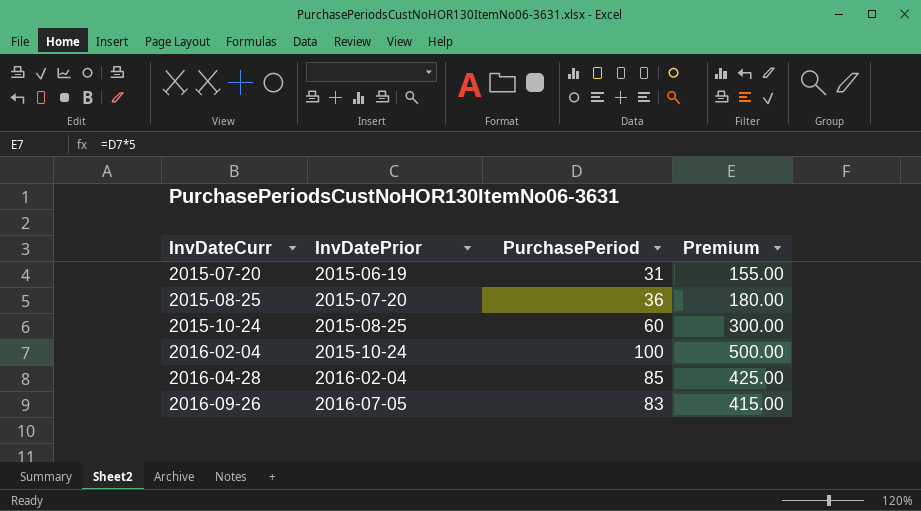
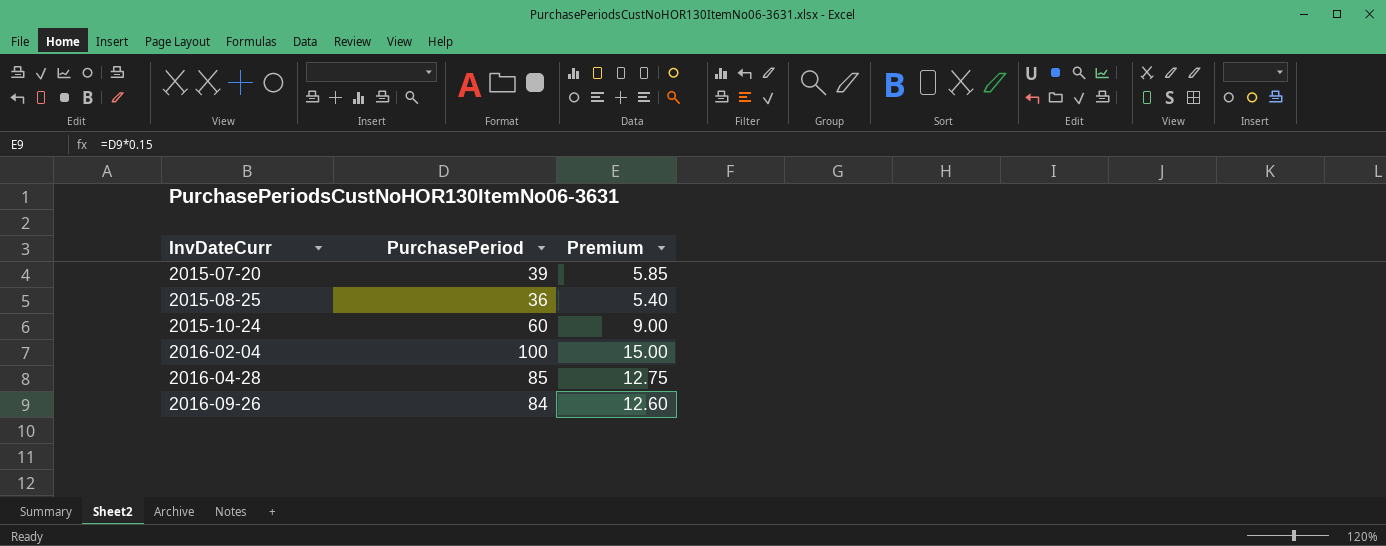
column InvDatePrior | position: 2 -> none
column Premium | formula: [PurchasePeriod] * 5 -> [PurchasePeriod] * 0.15
2015-07-20 | PurchasePeriod: 31 -> 39
2016-09-26 | PurchasePeriod: 83 -> 84

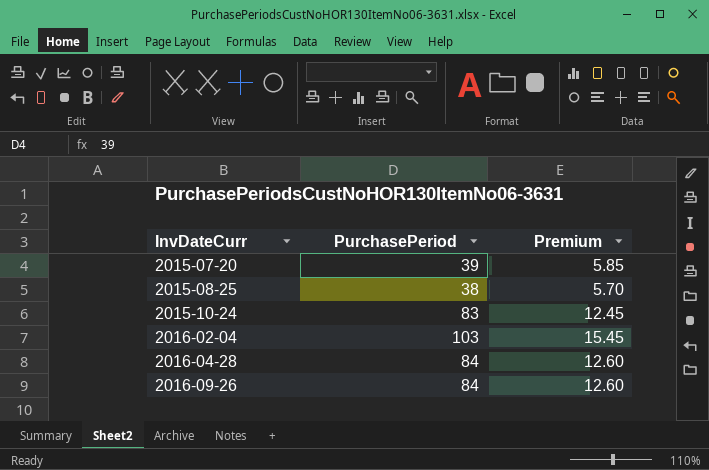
2015-08-25 | PurchasePeriod: 36 -> 38
2015-08-25 | Premium: 5.40 -> 5.70
2015-10-24 | PurchasePeriod: 60 -> 83
2015-10-24 | Premium: 9.00 -> 12.45
2016-02-04 | PurchasePeriod: 100 -> 103
2016-02-04 | Premium: 15.00 -> 15.45
2016-04-28 | PurchasePeriod: 85 -> 84
2016-04-28 | Premium: 12.75 -> 12.60

